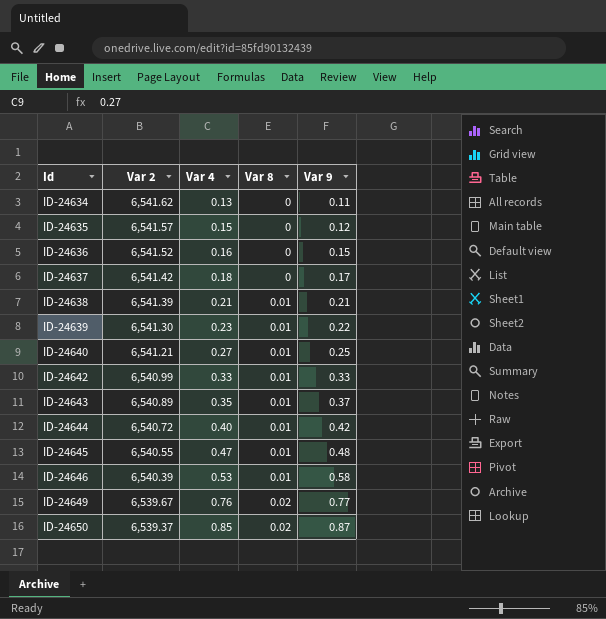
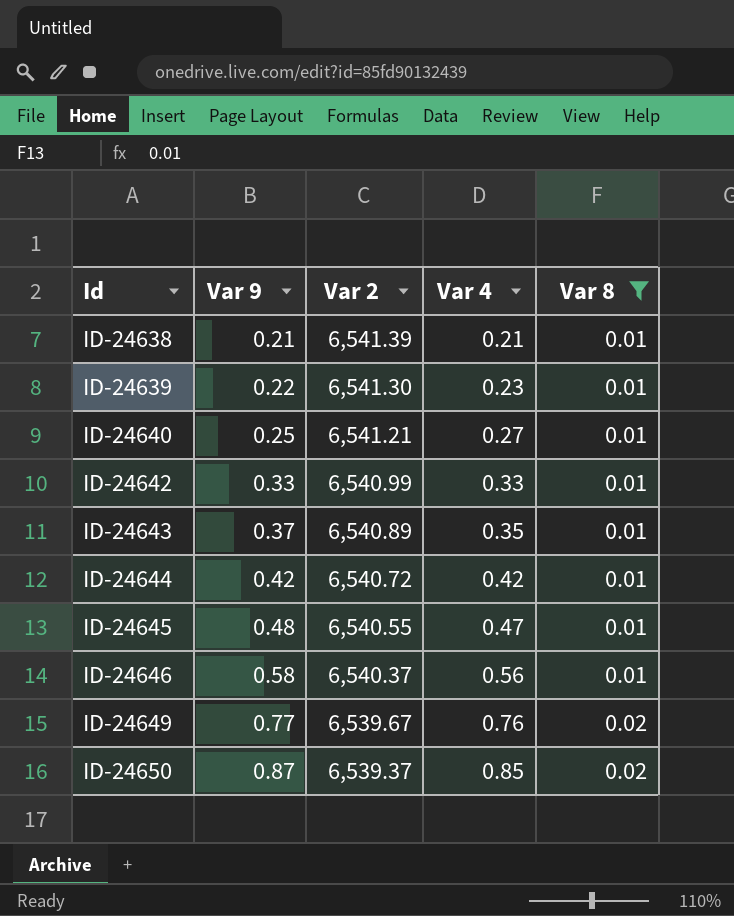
filter: none -> Var 8 != 0
column Var 9 | position: 5 -> 2
ID-24644 | Var 4: 0.40 -> 0.42
ID-24646 | Var 2: 6,540.39 -> 6,540.37
ID-24646 | Var 4: 0.53 -> 0.56

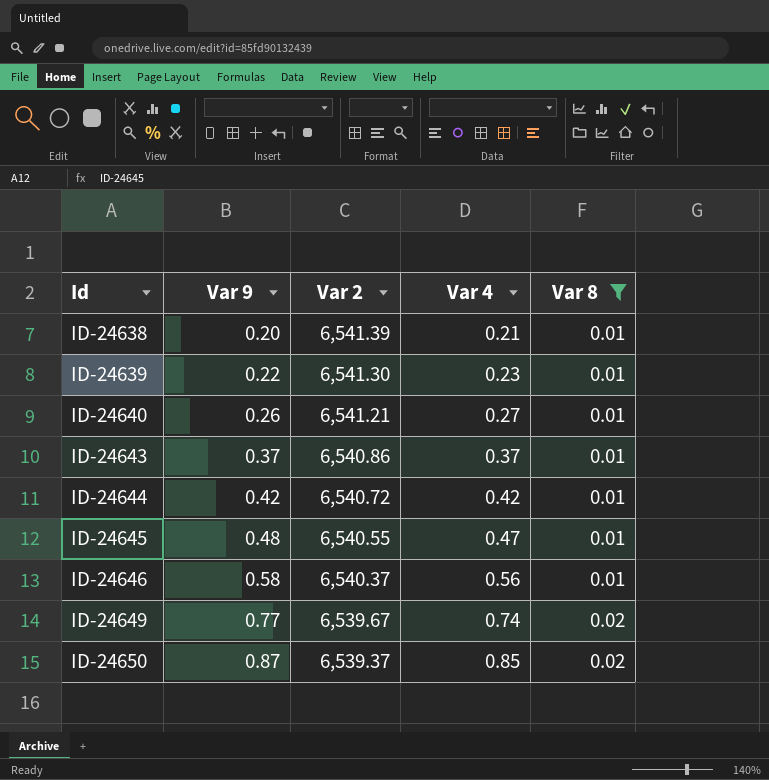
row ID-24642: 0.33 | 6,540.99 | 0.33 | 0.01 -> none
ID-24638 | Var 9: 0.21 -> 0.20
ID-24640 | Var 9: 0.25 -> 0.26
ID-24643 | Var 2: 6,540.89 -> 6,540.86
ID-24643 | Var 4: 0.35 -> 0.37
ID-24649 | Var 4: 0.76 -> 0.74

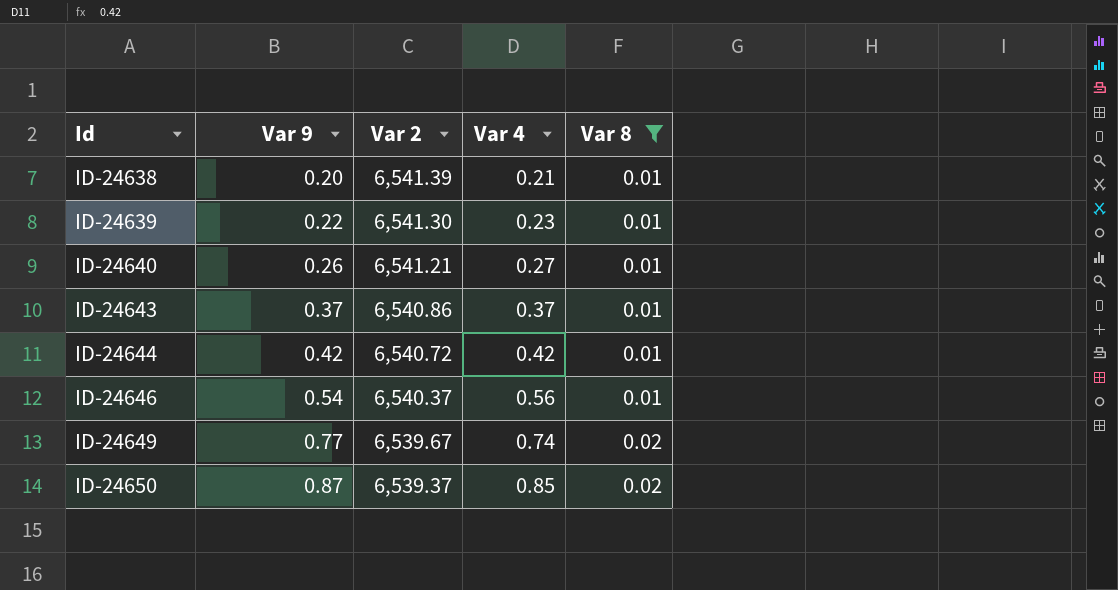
row ID-24645: 0.48 | 6,540.55 | 0.47 | 0.01 -> none
ID-24646 | Var 9: 0.58 -> 0.54

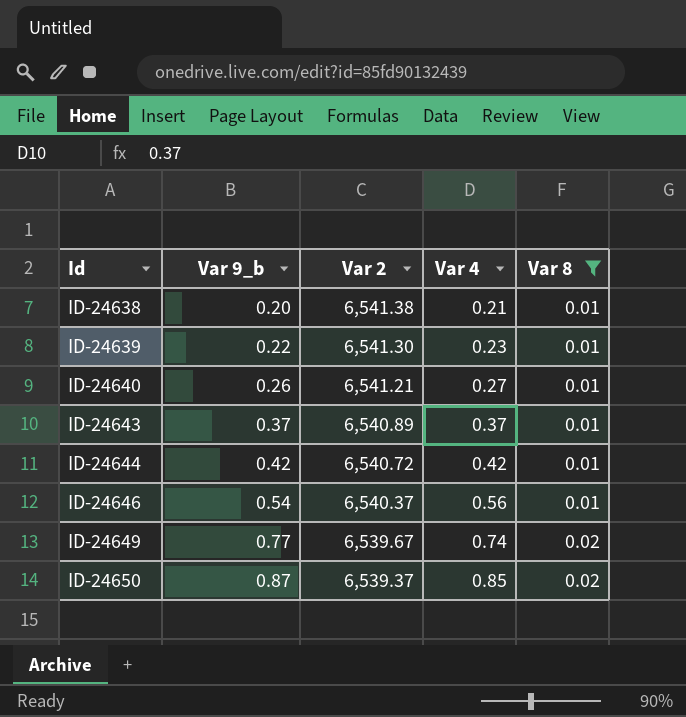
column name: Var 9 -> Var 9_b
ID-24638 | Var 2: 6,541.39 -> 6,541.38
ID-24643 | Var 2: 6,540.86 -> 6,540.89

